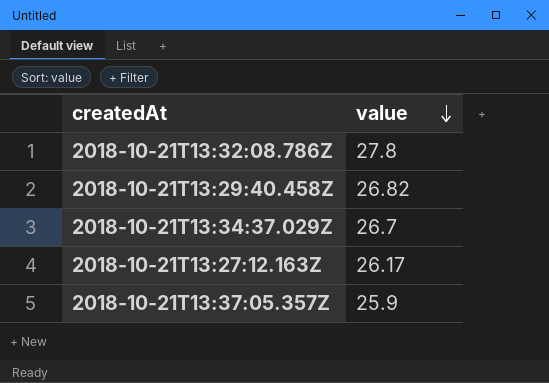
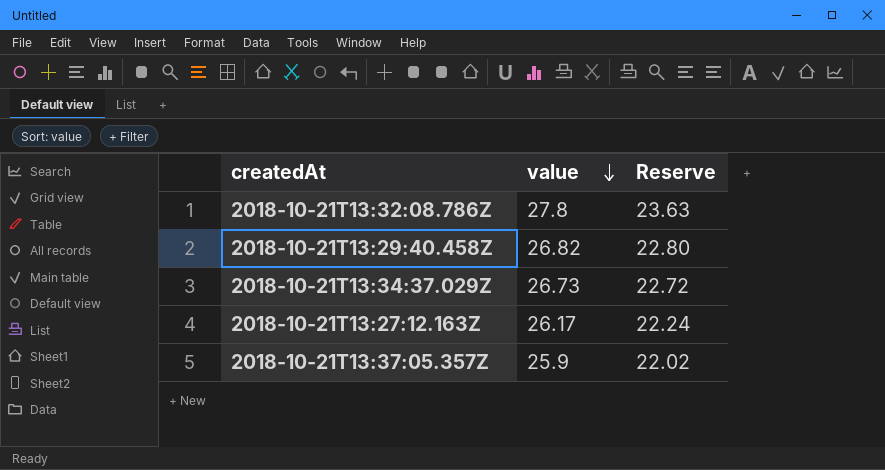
column Reserve | formula: none -> [value] * 0.85
2018-10-21T13:34:37.029Z | value: 26.7 -> 26.73

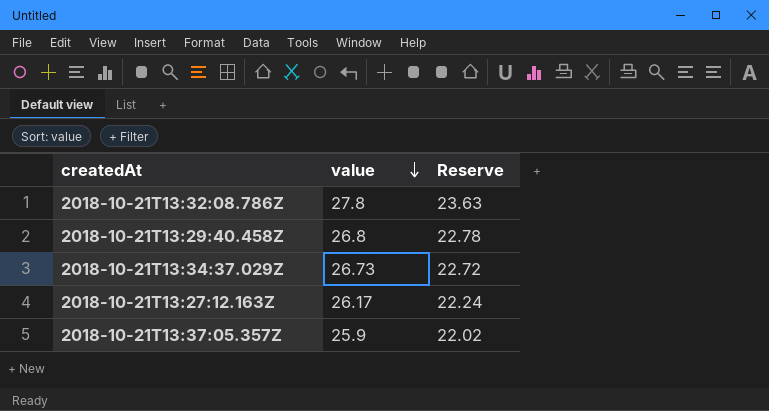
2018-10-21T13:29:40.458Z | value: 26.82 -> 26.8
2018-10-21T13:29:40.458Z | Reserve: 22.80 -> 22.78

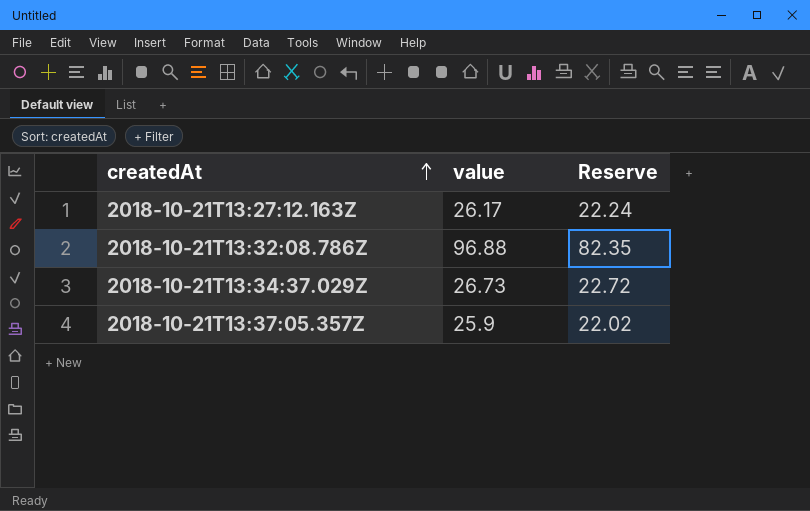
row order: value descending -> createdAt ascending
row 2018-10-21T13:29:40.458Z: 26.8 | 22.78 -> none
2018-10-21T13:32:08.786Z | value: 27.8 -> 96.88
2018-10-21T13:32:08.786Z | Reserve: 23.63 -> 82.35

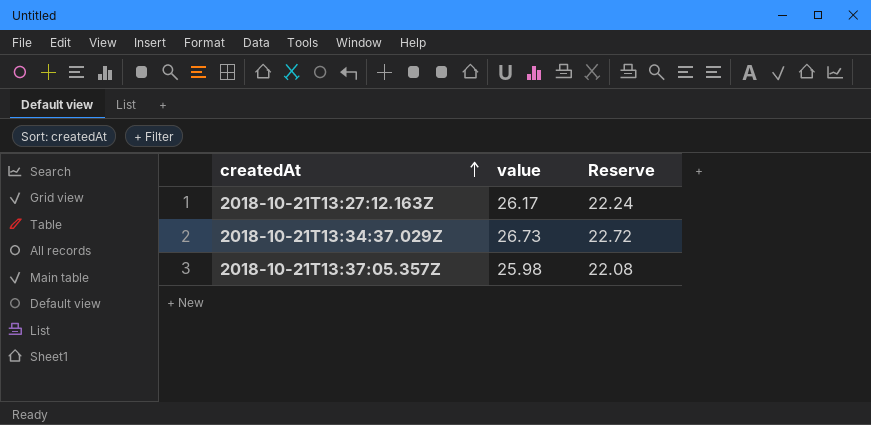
row 2018-10-21T13:32:08.786Z: 96.88 | 82.35 -> none
2018-10-21T13:37:05.357Z | value: 25.9 -> 25.98
2018-10-21T13:37:05.357Z | Reserve: 22.02 -> 22.08

